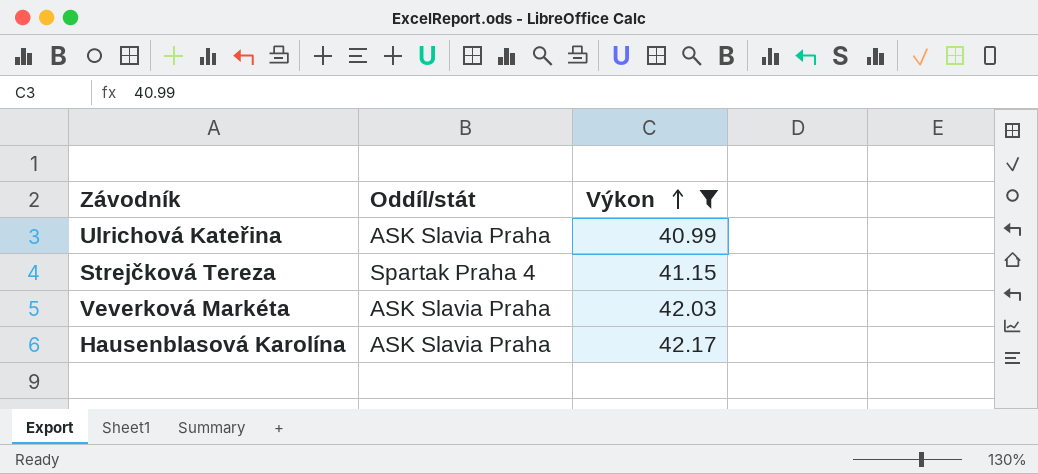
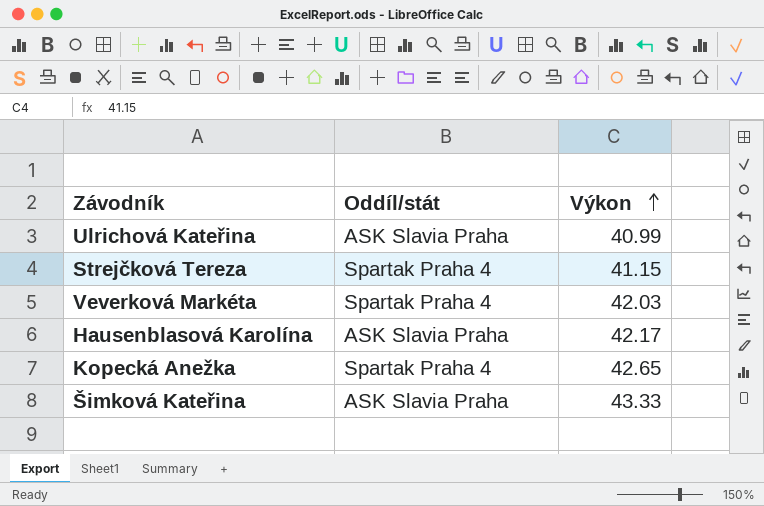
filter: Výkon <= 42.17 -> none
Veverková Markéta | Oddíl/stát: ASK Slavia Praha -> Spartak Praha 4

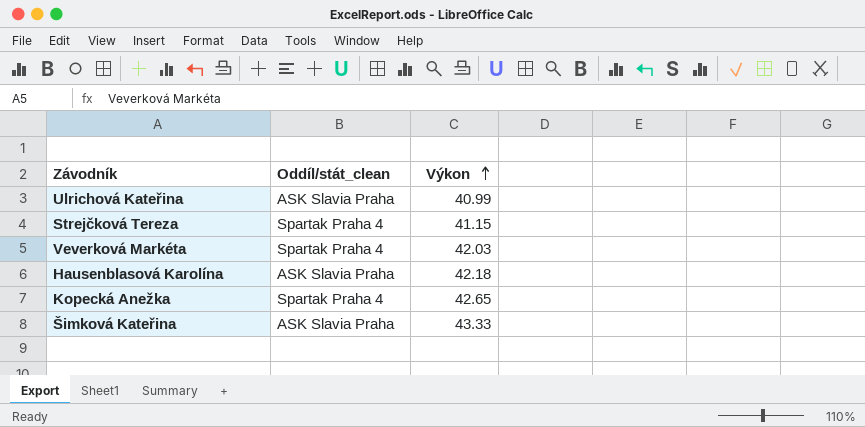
column name: Oddíl/stát -> Oddíl/stát_clean
Hausenblasová Karolína | Výkon: 42.17 -> 42.18

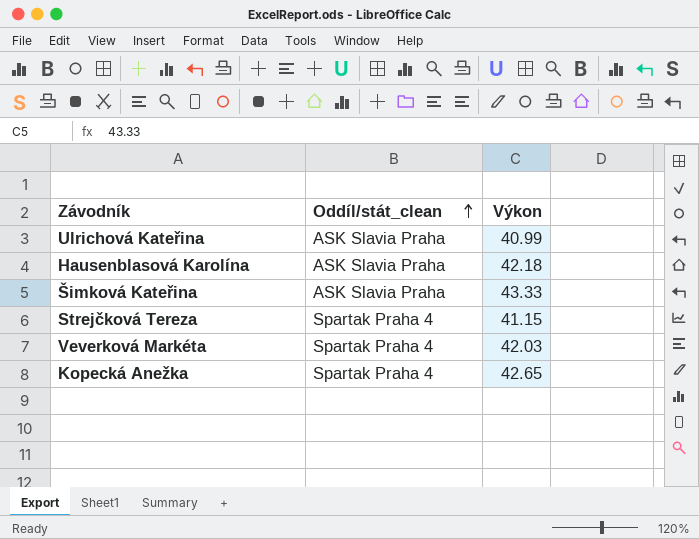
row order: Výkon ascending -> Oddíl/stát_clean ascending

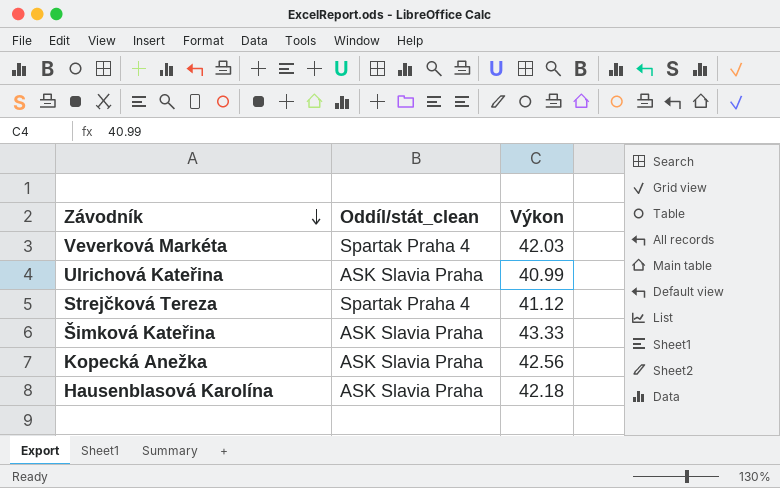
row order: Oddíl/stát_clean ascending -> Závodník descending
Strejčková Tereza | Výkon: 41.15 -> 41.12
Kopecká Anežka | Oddíl/stát_clean: Spartak Praha 4 -> ASK Slavia Praha
Kopecká Anežka | Výkon: 42.65 -> 42.56

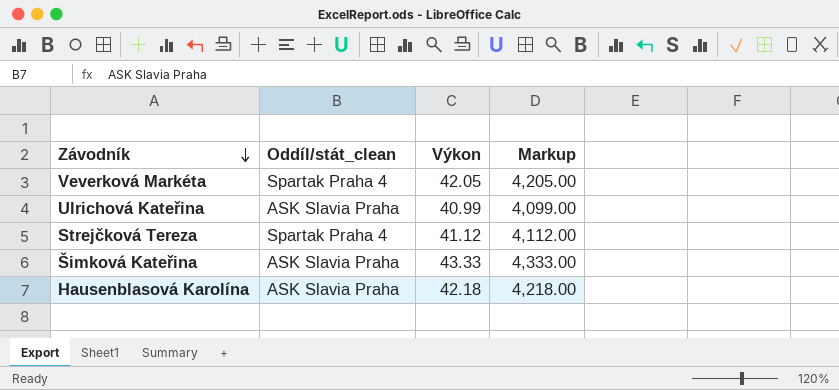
column Markup | formula: none -> [Výkon] * 100
row Kopecká Anežka: ASK Slavia Praha | 42.56 -> none
Veverková Markéta | Výkon: 42.03 -> 42.05

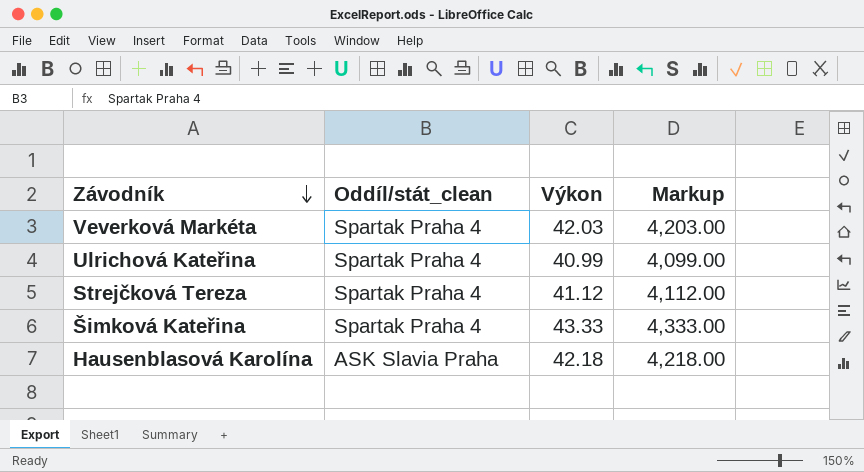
Veverková Markéta | Výkon: 42.05 -> 42.03
Veverková Markéta | Markup: 4,205.00 -> 4,203.00
Ulrichová Kateřina | Oddíl/stát_clean: ASK Slavia Praha -> Spartak Praha 4
Šimková Kateřina | Oddíl/stát_clean: ASK Slavia Praha -> Spartak Praha 4

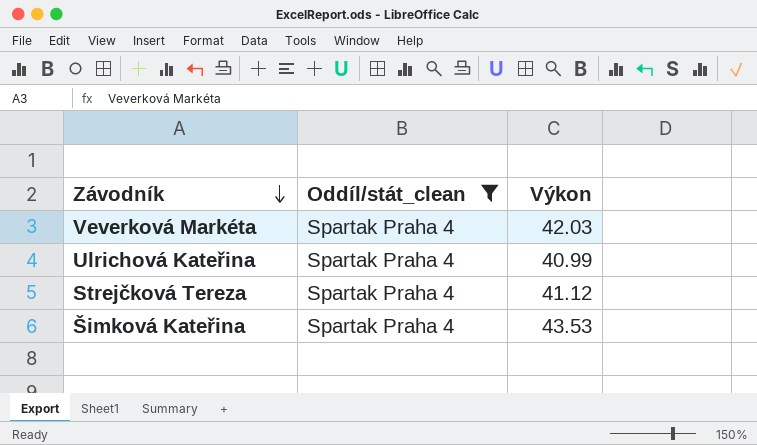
filter: none -> Oddíl/stát_clean = Spartak Praha 4
column Markup | formula: [Výkon] * 100 -> none
Šimková Kateřina | Výkon: 43.33 -> 43.53

